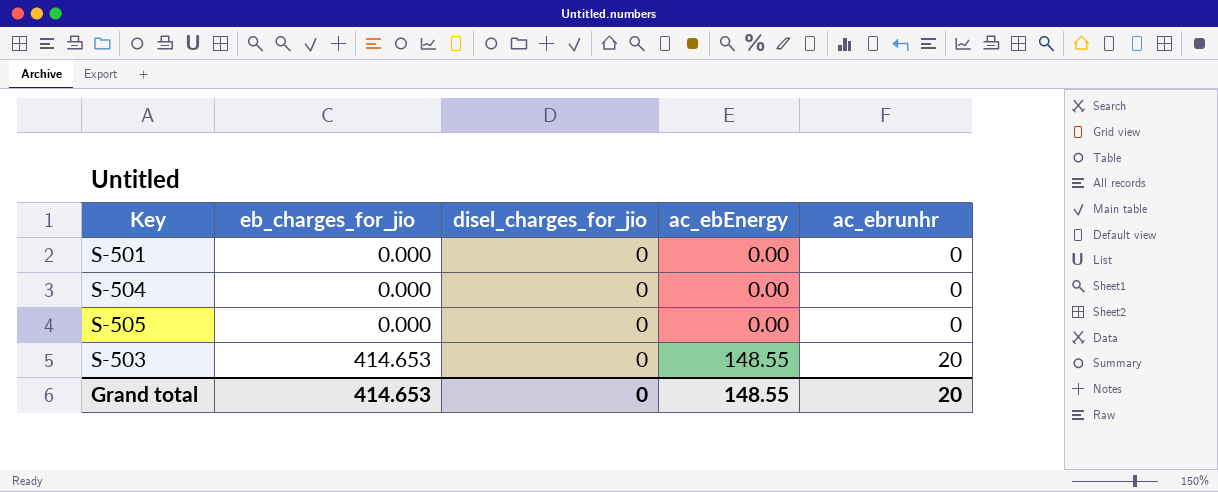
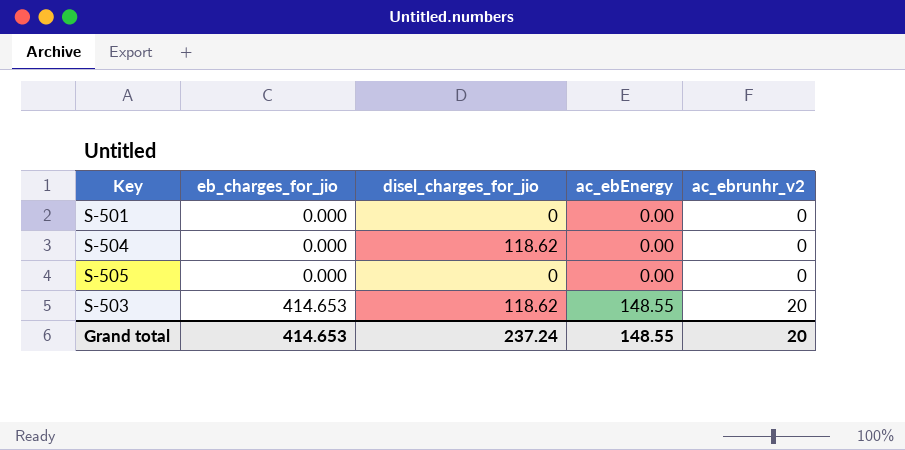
column name: ac_ebrunhr -> ac_ebrunhr_v2
S-504 | disel_charges_for_jio: 0 -> 118.62
S-503 | disel_charges_for_jio: 0 -> 118.62
Grand total | disel_charges_for_jio: 0 -> 237.24

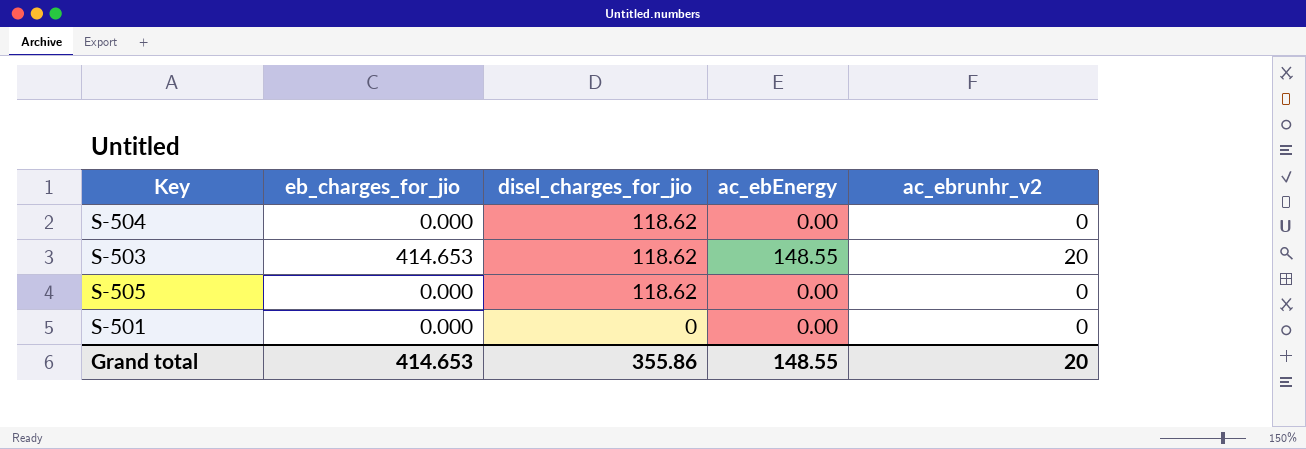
row order: eb_charges_for_jio ascending -> disel_charges_for_jio descending
S-505 | disel_charges_for_jio: 0 -> 118.62
Grand total | disel_charges_for_jio: 237.24 -> 355.86

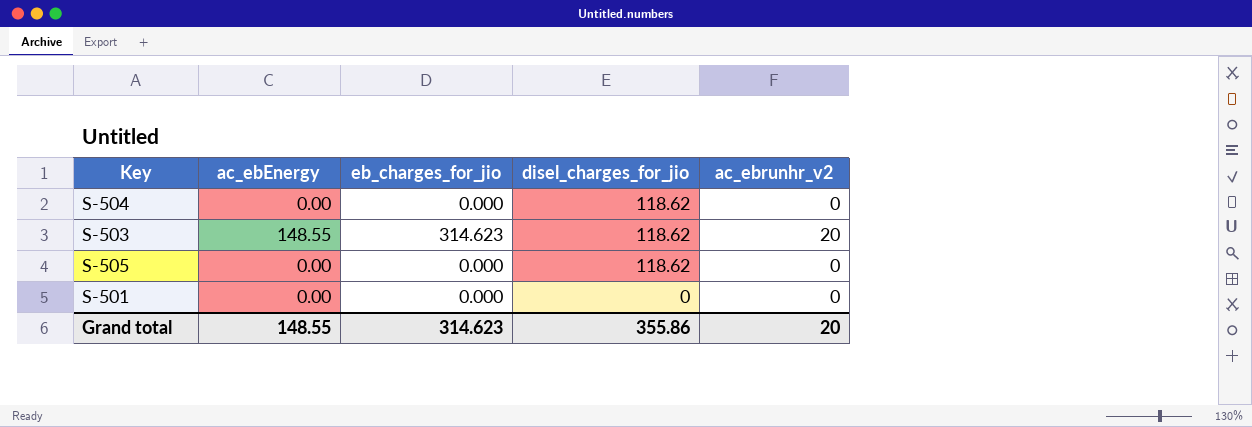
column ac_ebEnergy | position: 4 -> 2
S-503 | eb_charges_for_jio: 414.653 -> 314.623
Grand total | eb_charges_for_jio: 414.653 -> 314.623

